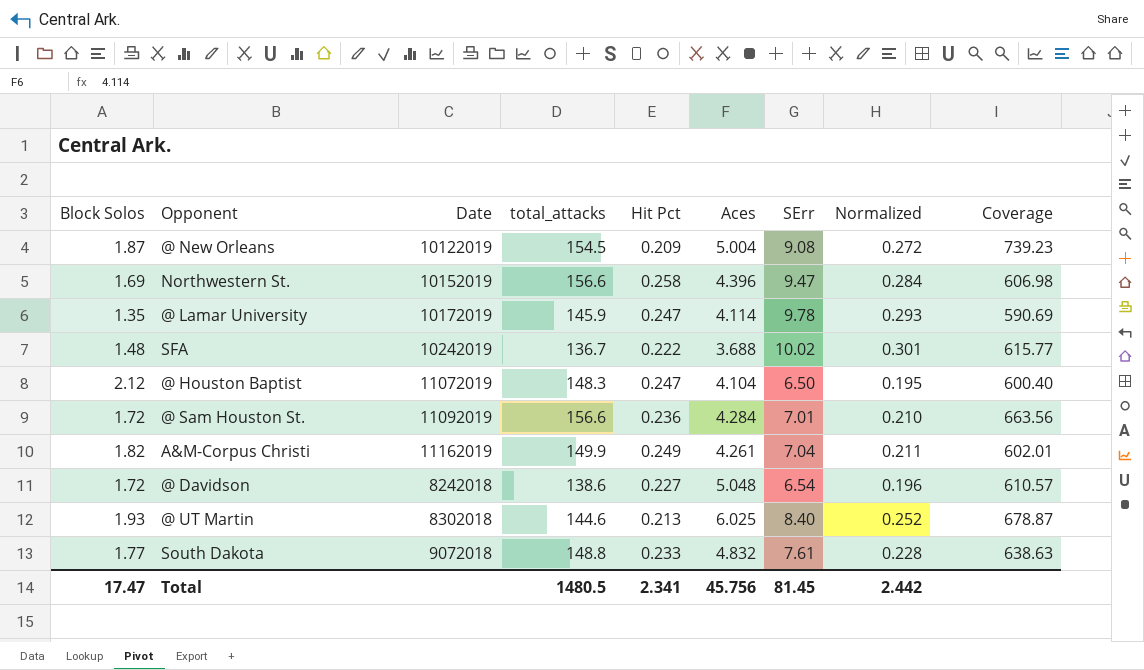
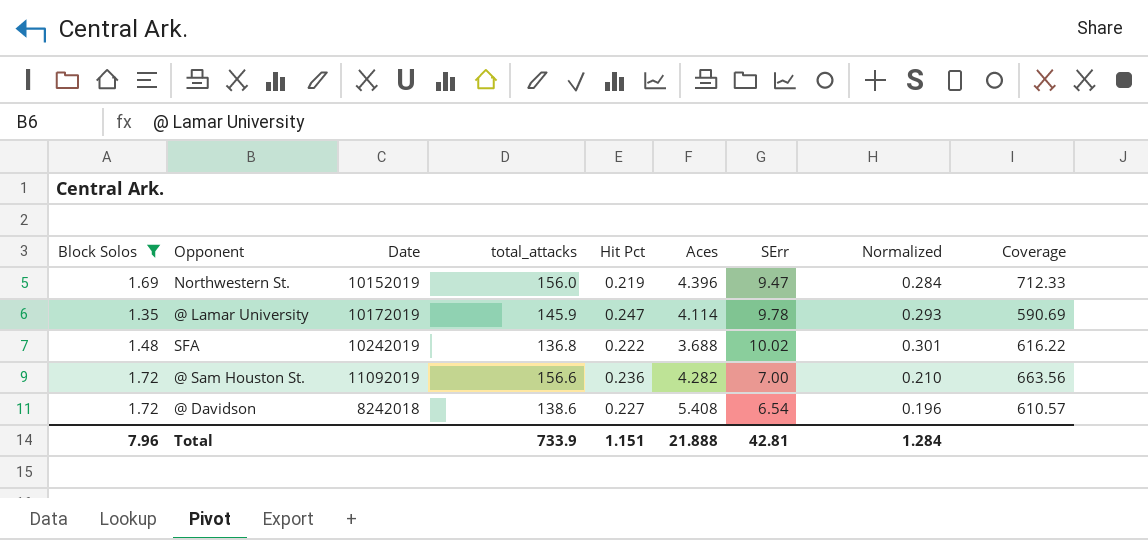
filter: none -> Block Solos <= 1.72
Northwestern St. | total_attacks: 156.6 -> 156.0
Northwestern St. | Hit Pct: 0.258 -> 0.219
Northwestern St. | Coverage: 606.98 -> 712.33
SFA | total_attacks: 136.7 -> 136.8
SFA | Coverage: 615.77 -> 616.22
@ Sam Houston St. | Aces: 4.284 -> 4.282
@ Sam Houston St. | SErr: 7.01 -> 7.00
@ Davidson | Aces: 5.048 -> 5.408
Total | Block Solos: 17.47 -> 7.96
Total | total_attacks: 1480.5 -> 733.9
Total | Hit Pct: 2.341 -> 1.151
Total | Aces: 45.756 -> 21.888
Total | SErr: 81.45 -> 42.81
Total | Normalized: 2.442 -> 1.284

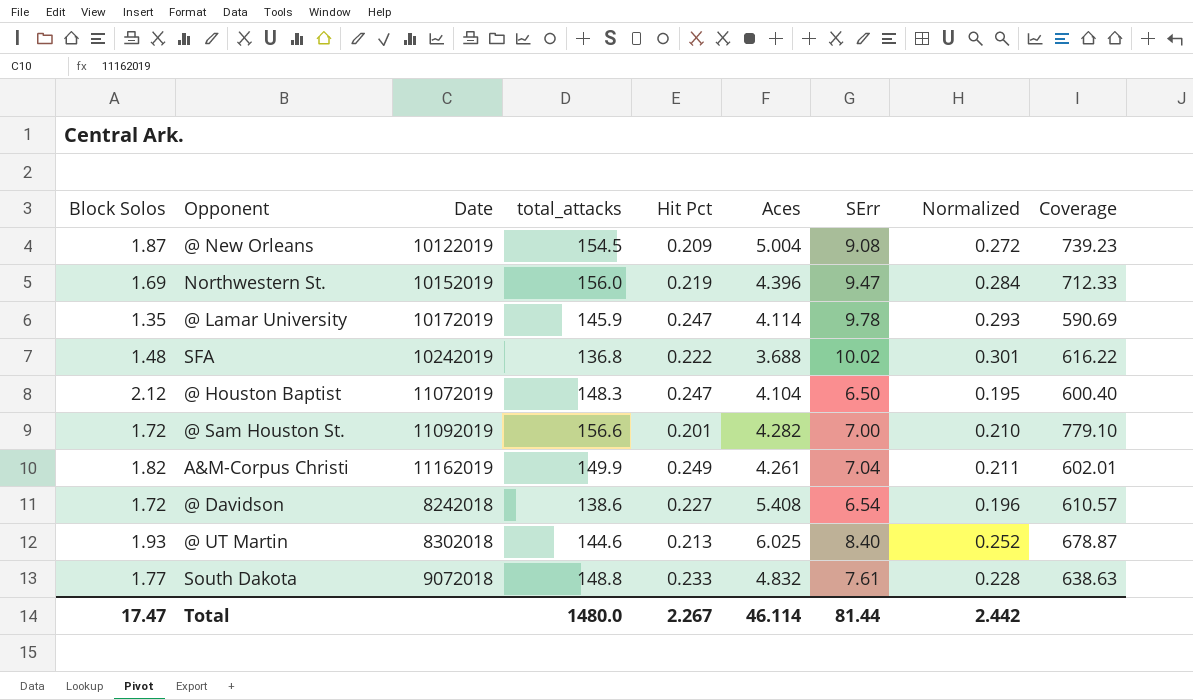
filter: Block Solos <= 1.72 -> none
@ Sam Houston St. | Hit Pct: 0.236 -> 0.201
@ Sam Houston St. | Coverage: 663.56 -> 779.10
Total | Block Solos: 7.96 -> 17.47
Total | total_attacks: 733.9 -> 1480.0
Total | Hit Pct: 1.151 -> 2.267
Total | Aces: 21.888 -> 46.114
Total | SErr: 42.81 -> 81.44
Total | Normalized: 1.284 -> 2.442

